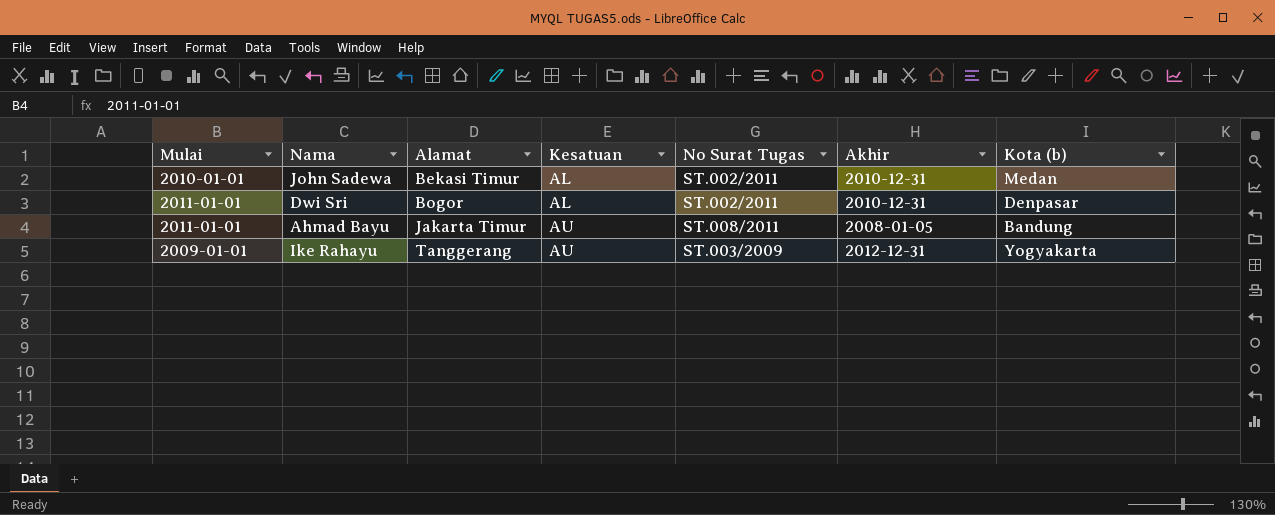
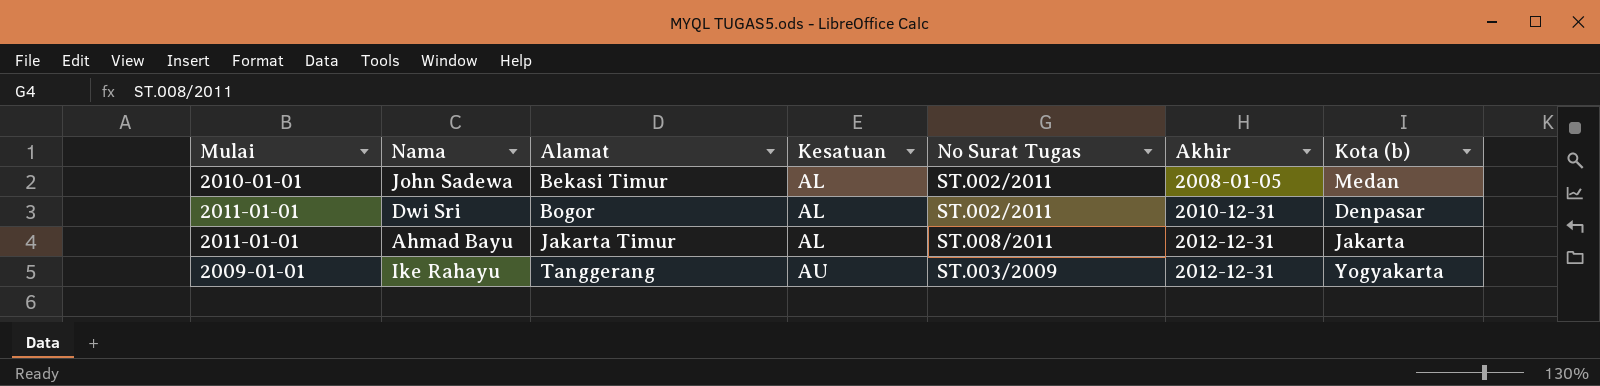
John Sadewa | Akhir: 2010-12-31 -> 2008-01-05
Ahmad Bayu | Kesatuan: AU -> AL
Ahmad Bayu | Akhir: 2008-01-05 -> 2012-12-31
Ahmad Bayu | Kota (b): Bandung -> Jakarta

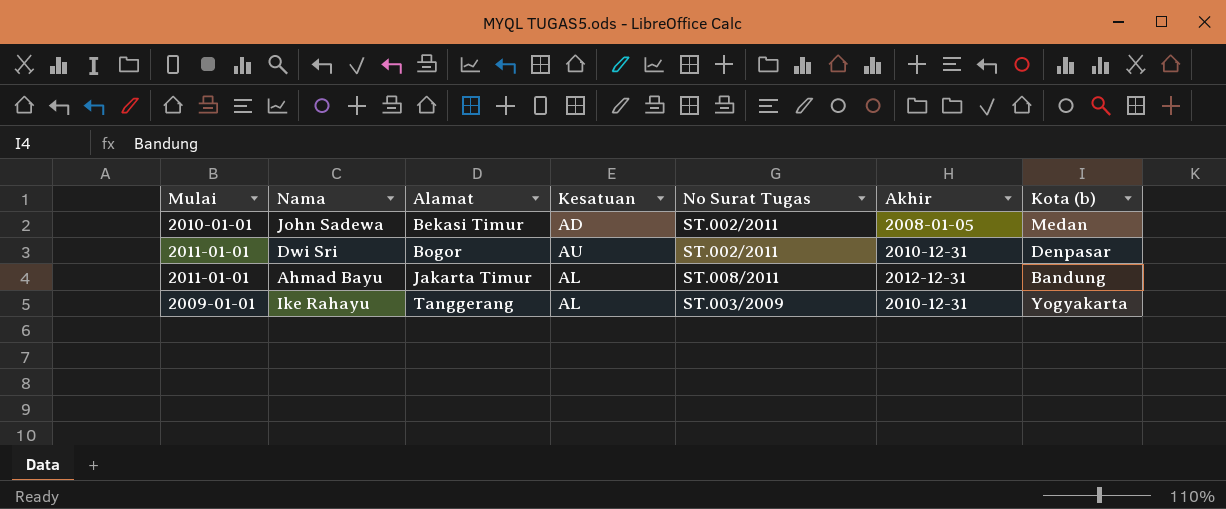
John Sadewa | Kesatuan: AL -> AD
Dwi Sri | Kesatuan: AL -> AU
Ahmad Bayu | Kota (b): Jakarta -> Bandung
Ike Rahayu | Kesatuan: AU -> AL
Ike Rahayu | Akhir: 2012-12-31 -> 2010-12-31

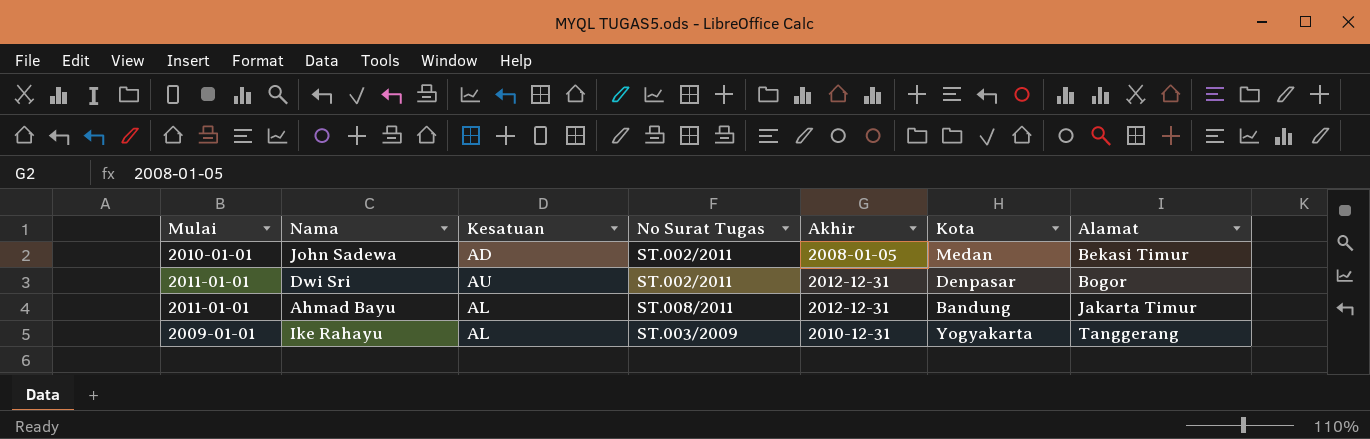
column name: Kota (b) -> Kota
column Alamat | position: 3 -> 7
Dwi Sri | Akhir: 2010-12-31 -> 2012-12-31

